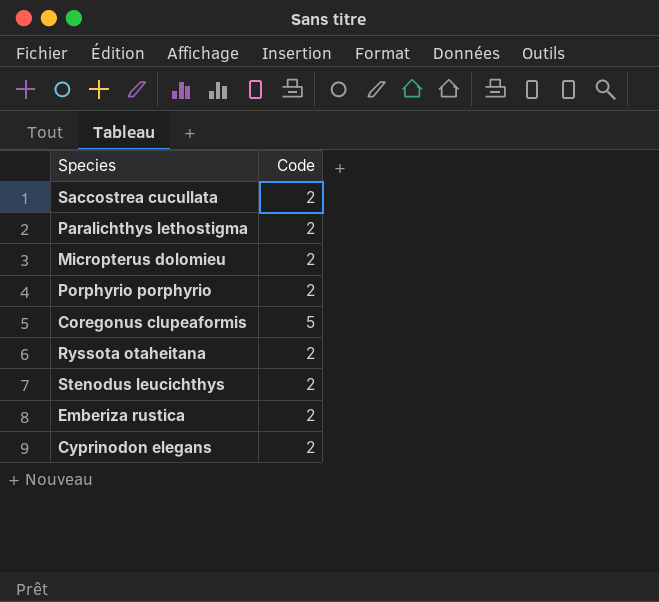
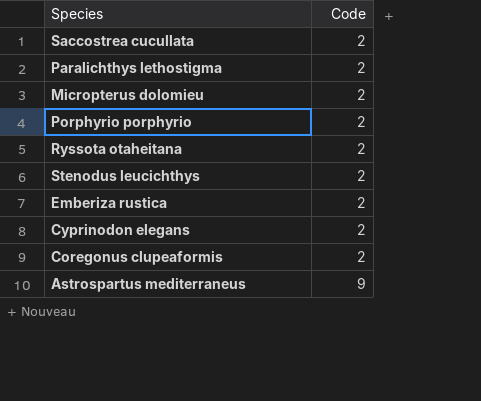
row order: none -> Code ascending
Coregonus clupeaformis | Code: 5 -> 2
row Astrospartus mediterraneus: none -> 9

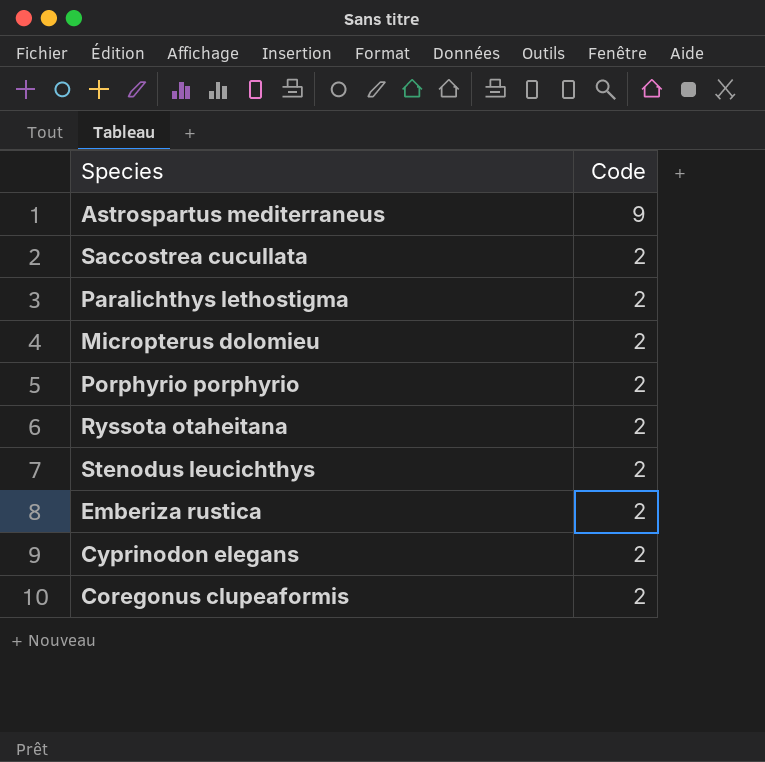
row order: Code ascending -> Code descending

